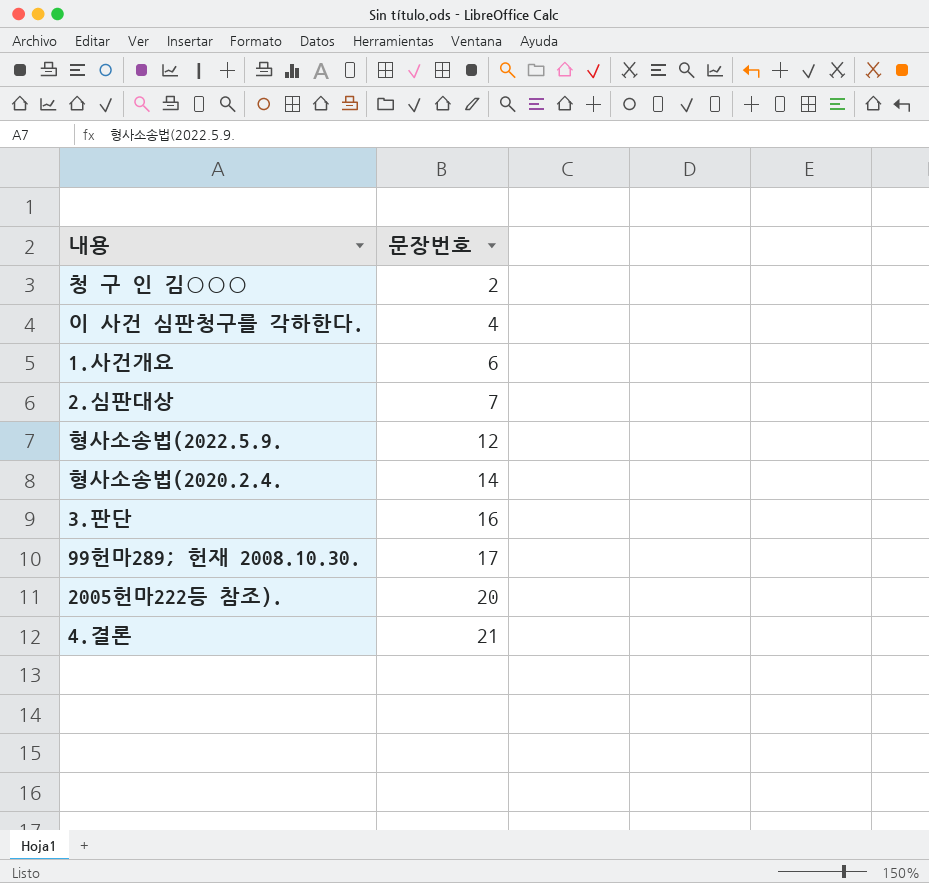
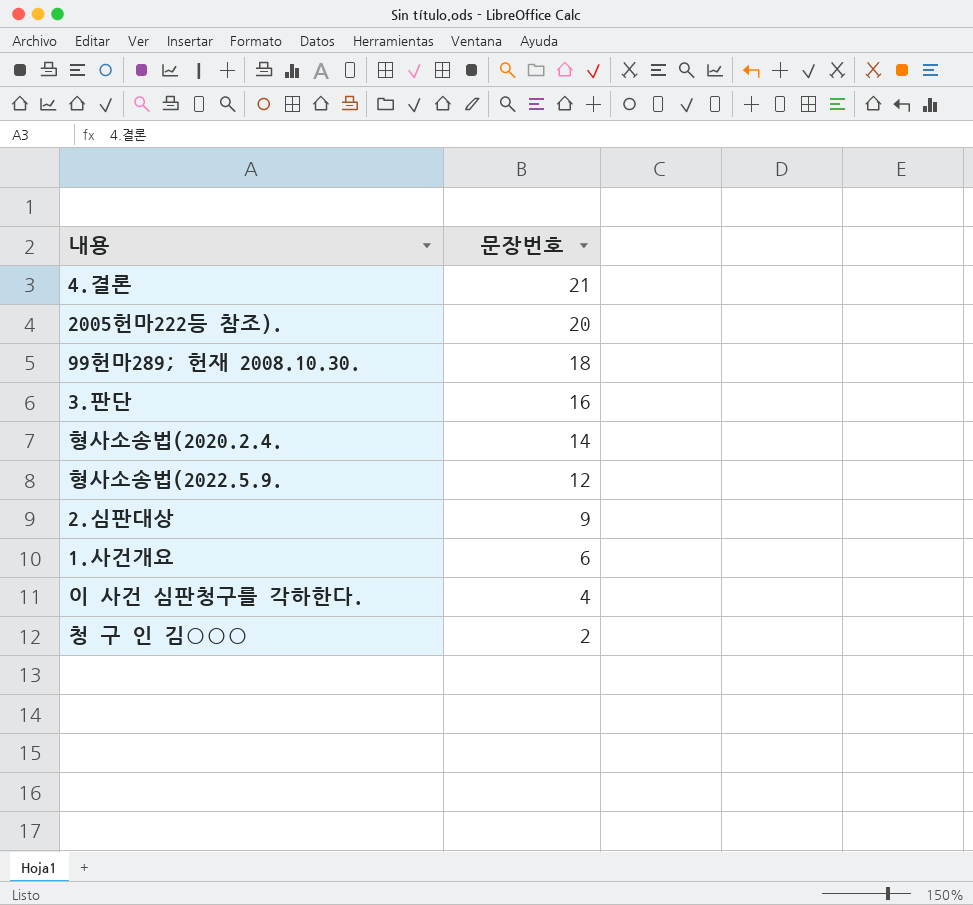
row order: 문장번호 ascending -> 문장번호 descending
99헌마289; 헌재 2008.10.30. | 문장번호: 17 -> 18
2.심판대상 | 문장번호: 7 -> 9

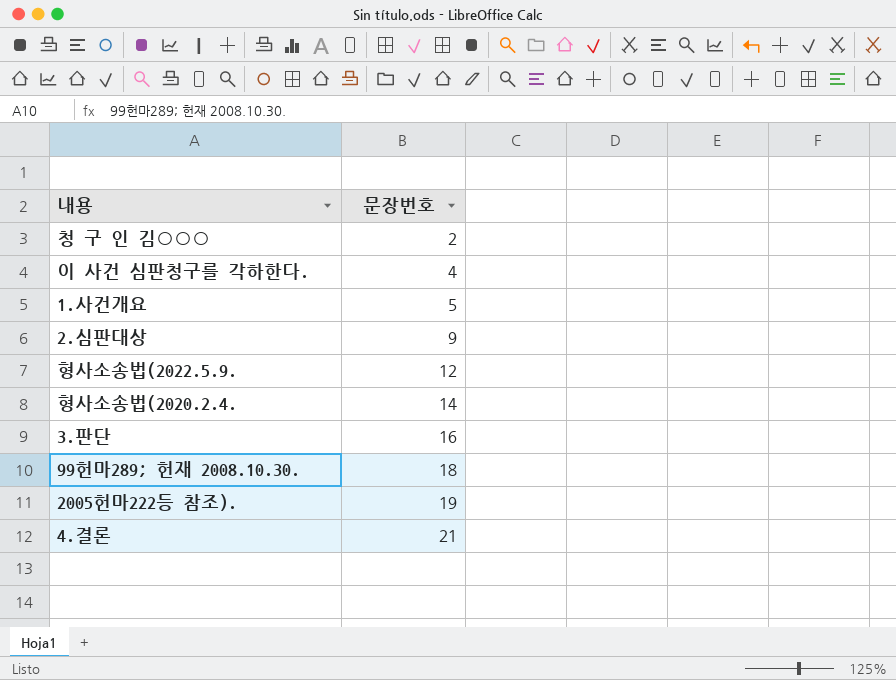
row order: 문장번호 descending -> 문장번호 ascending
1.사건개요 | 문장번호: 6 -> 5
2005헌마222등 참조). | 문장번호: 20 -> 19

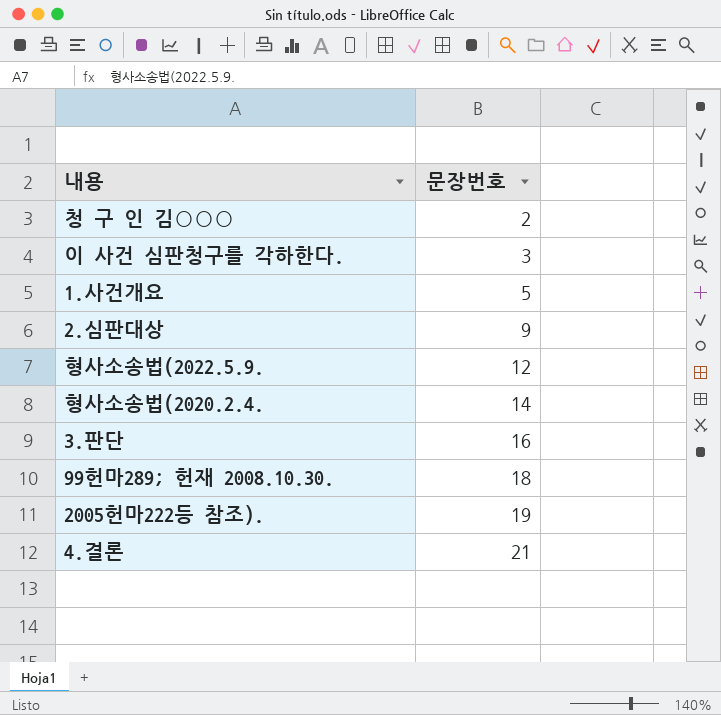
이 사건 심판청구를 각하한다. | 문장번호: 4 -> 3

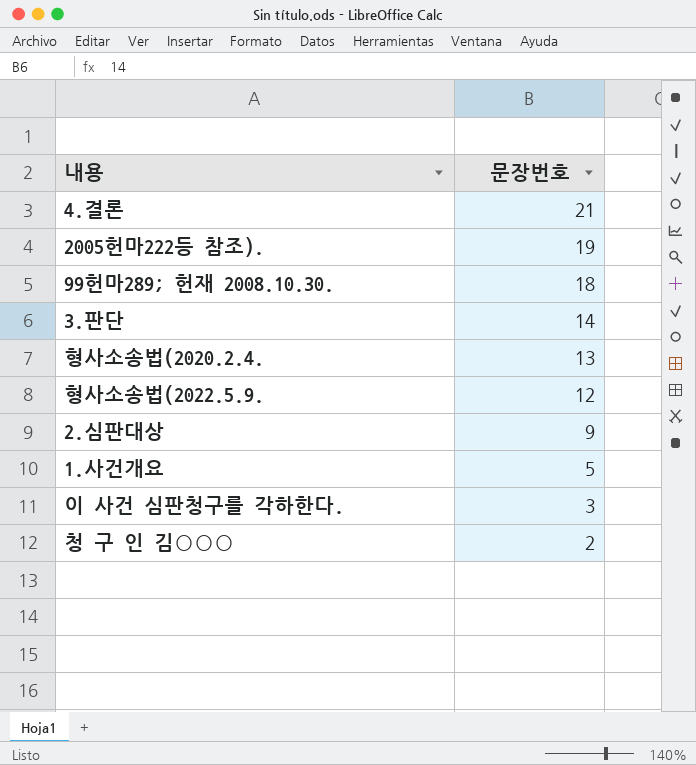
row order: 문장번호 ascending -> 문장번호 descending
3.판단 | 문장번호: 16 -> 14
형사소송법(2020.2.4. | 문장번호: 14 -> 13

